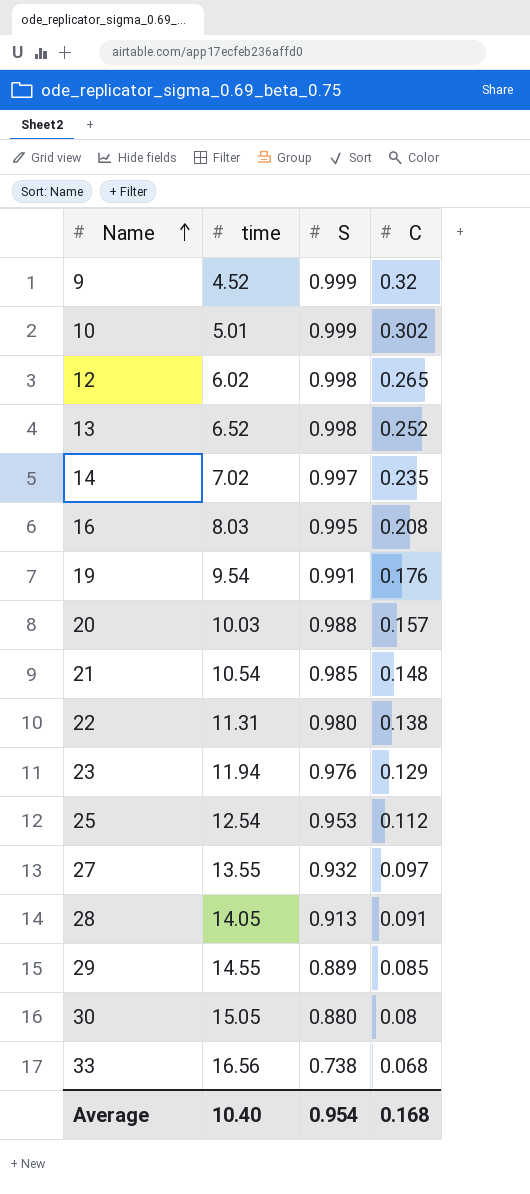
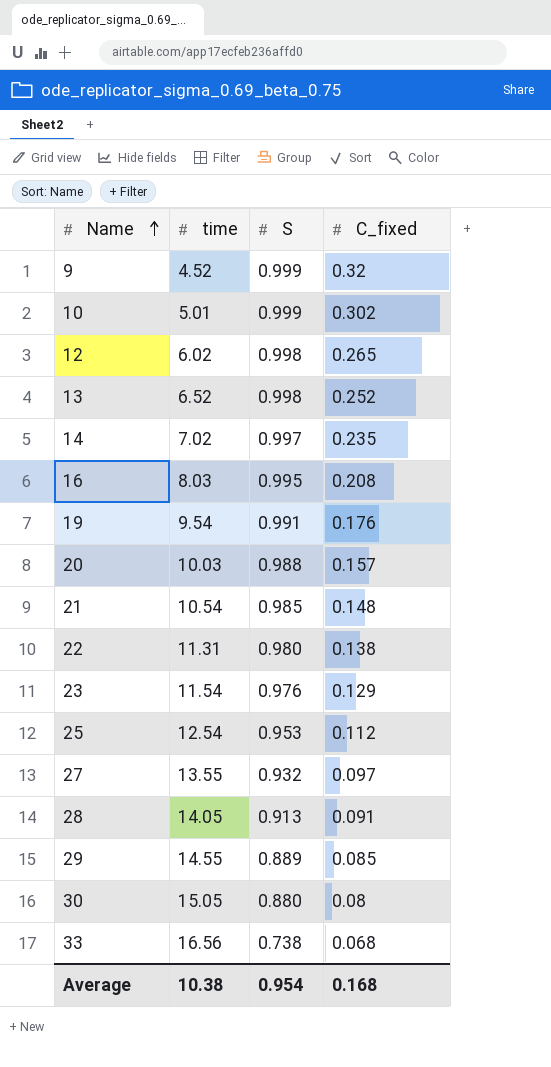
column name: C -> C_fixed
23 | time: 11.94 -> 11.54
Average | time: 10.40 -> 10.38

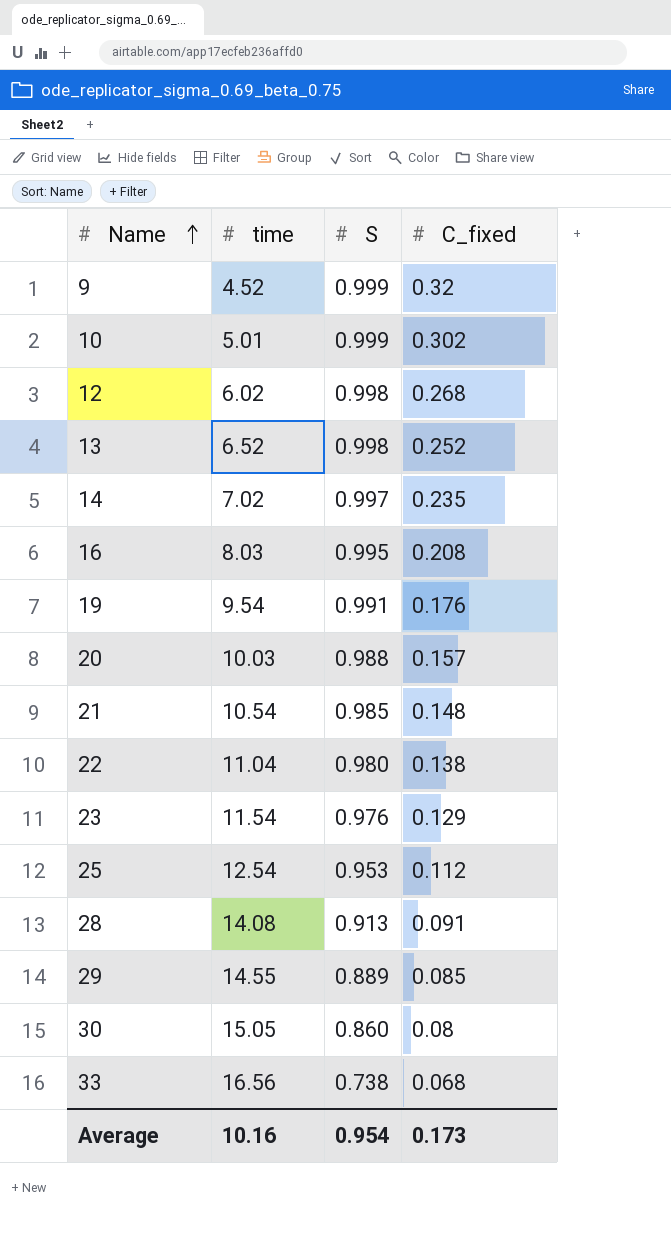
row 27: 13.55 | 0.932 | 0.097 -> none
12 | C_fixed: 0.265 -> 0.268
22 | time: 11.31 -> 11.04
28 | time: 14.05 -> 14.08
30 | S: 0.880 -> 0.860
Average | time: 10.38 -> 10.16
Average | C_fixed: 0.168 -> 0.173

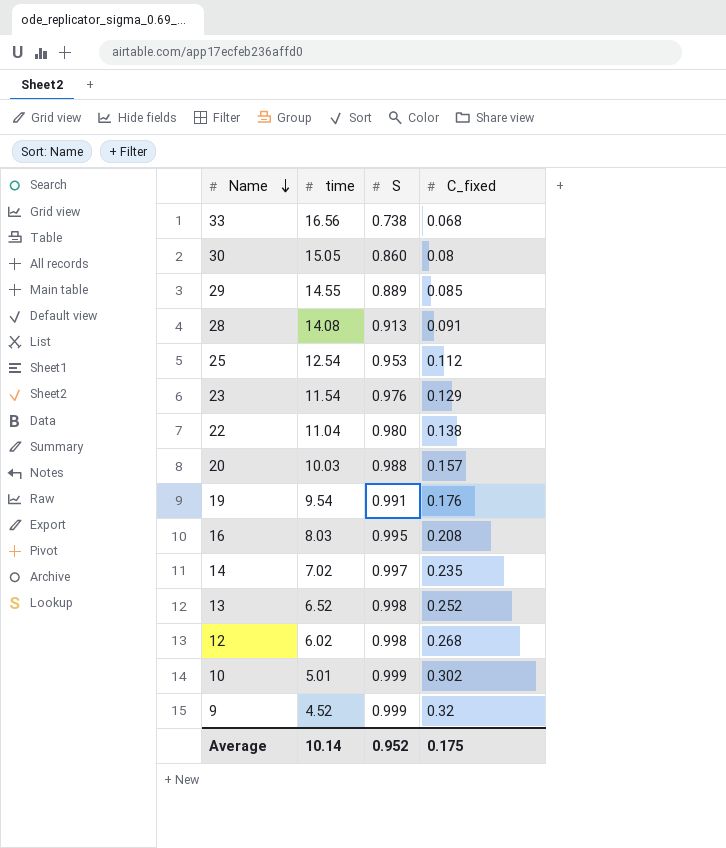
row order: Name ascending -> Name descending
row 21: 10.54 | 0.985 | 0.148 -> none
Average | time: 10.16 -> 10.14
Average | S: 0.954 -> 0.952
Average | C_fixed: 0.173 -> 0.175

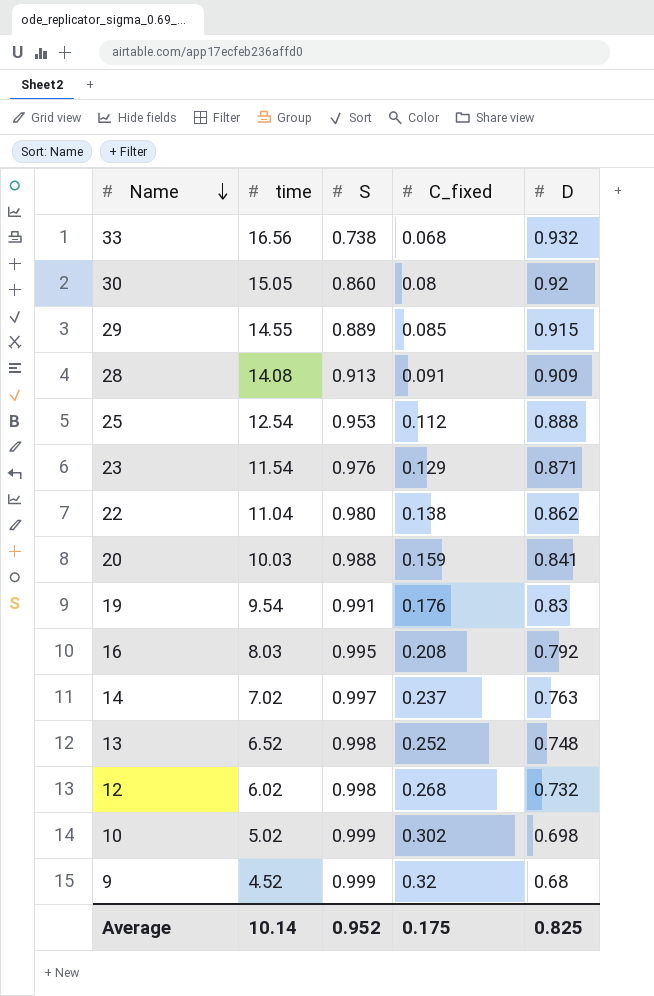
column D | position: none -> 5
20 | C_fixed: 0.157 -> 0.159
14 | C_fixed: 0.235 -> 0.237
10 | time: 5.01 -> 5.02

